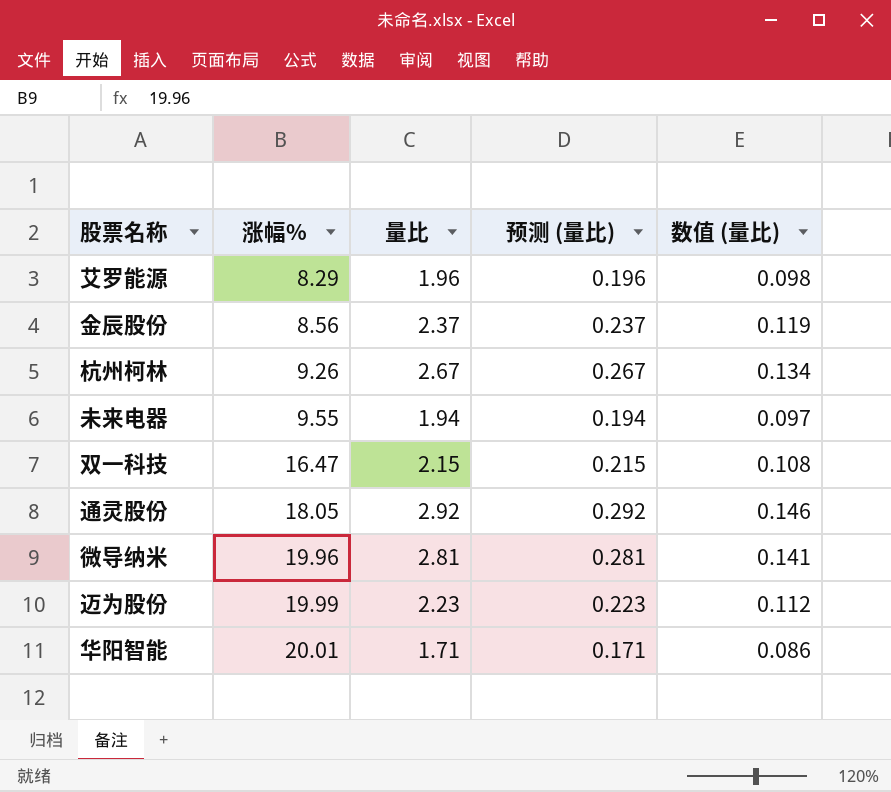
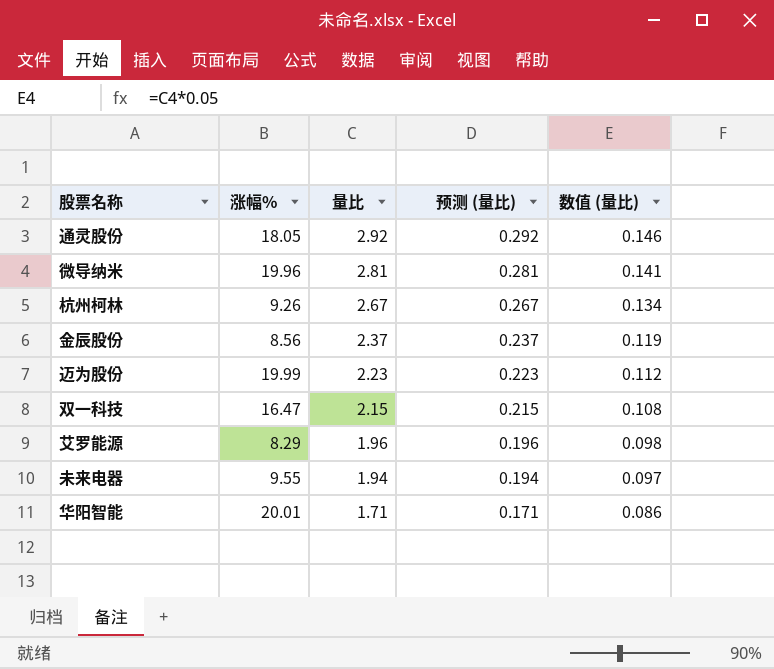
row order: 涨幅% ascending -> 量比 descending

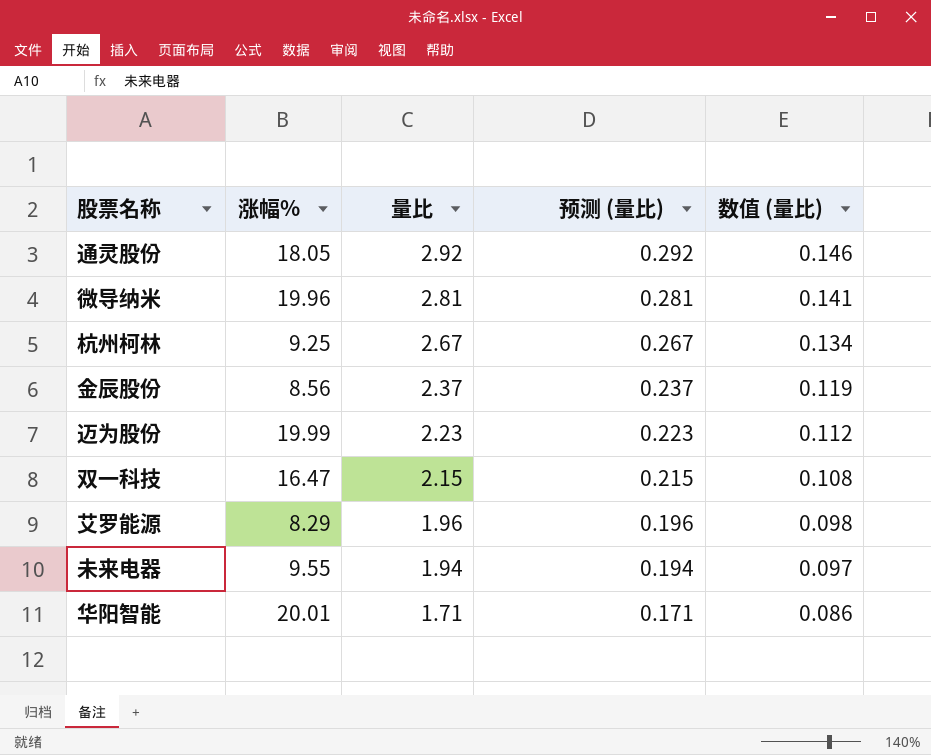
杭州柯林 | 涨幅%: 9.26 -> 9.25

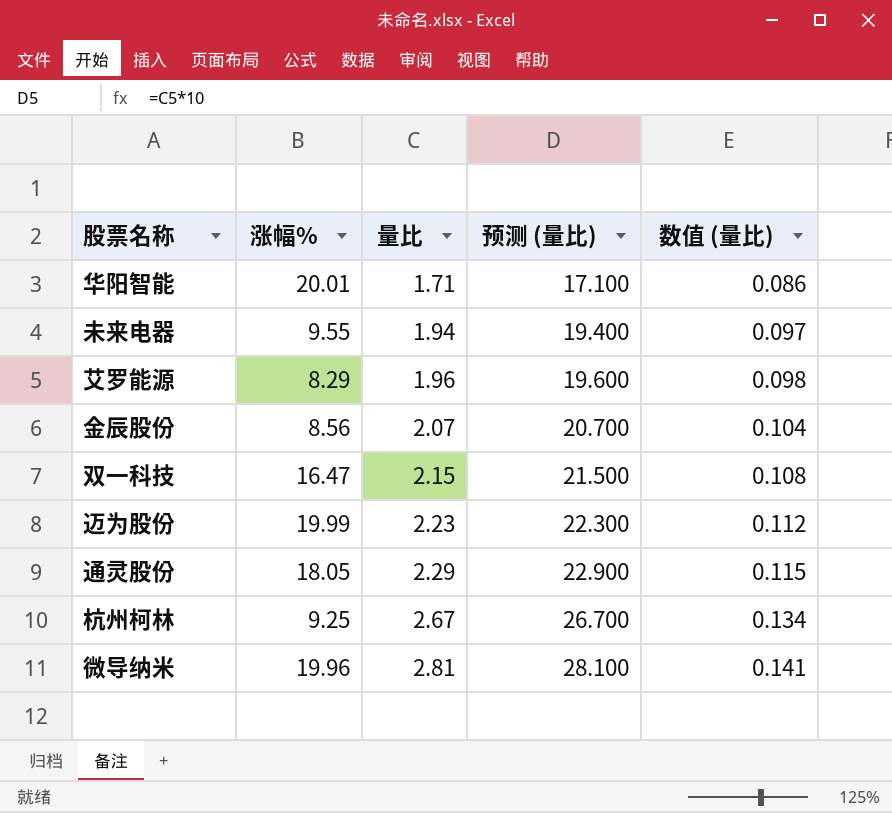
row order: 量比 descending -> 量比 ascending
column 预测 (量比) | formula: [量比] * 0.1 -> [量比] * 10
金辰股份 | 量比: 2.37 -> 2.07
金辰股份 | 数值 (量比): 0.119 -> 0.104
通灵股份 | 量比: 2.92 -> 2.29
通灵股份 | 数值 (量比): 0.146 -> 0.115

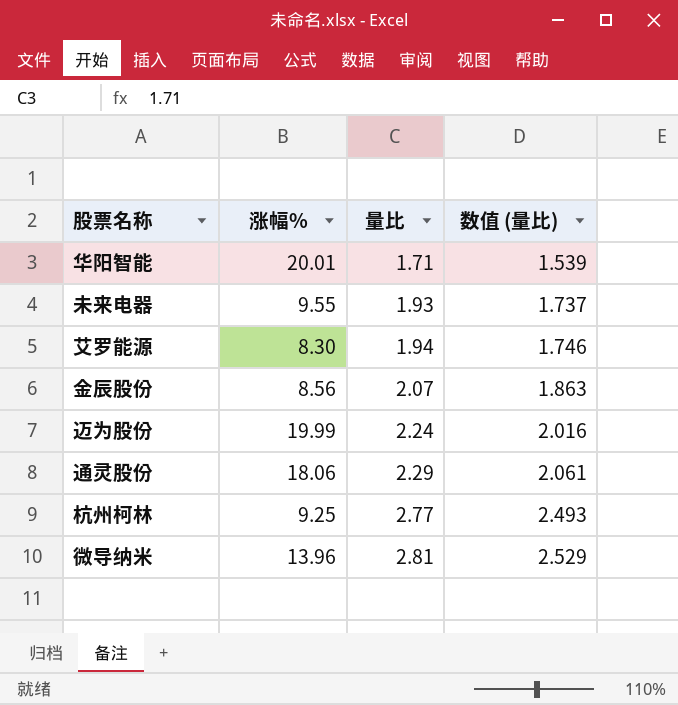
column 预测 (量比) | formula: [量比] * 10 -> none
column 数值 (量比) | formula: [量比] * 0.05 -> [量比] * 0.9
row 双一科技: 16.47 | 2.15 | 21.500 | 0.108 -> none
未来电器 | 量比: 1.94 -> 1.93
艾罗能源 | 涨幅%: 8.29 -> 8.30
艾罗能源 | 量比: 1.96 -> 1.94
迈为股份 | 量比: 2.23 -> 2.24
通灵股份 | 涨幅%: 18.05 -> 18.06
杭州柯林 | 量比: 2.67 -> 2.77
微导纳米 | 涨幅%: 19.96 -> 13.96

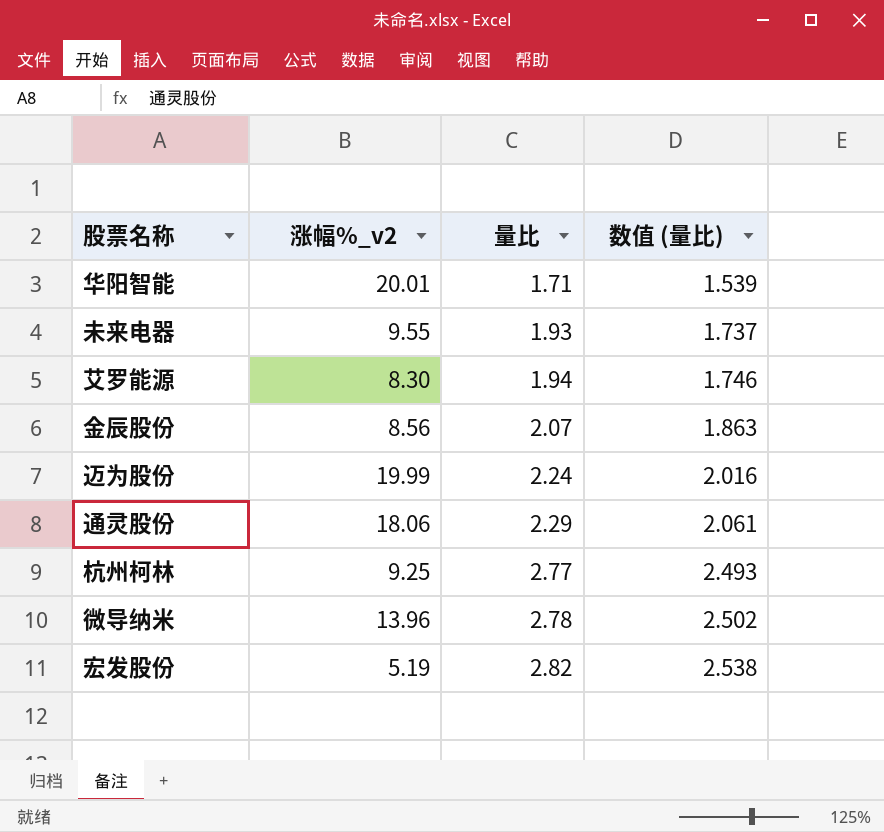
column name: 涨幅% -> 涨幅%_v2
微导纳米 | 量比: 2.81 -> 2.78
微导纳米 | 数值 (量比): 2.529 -> 2.502
row 宏发股份: none -> 5.19 | 2.82 | 2.538

